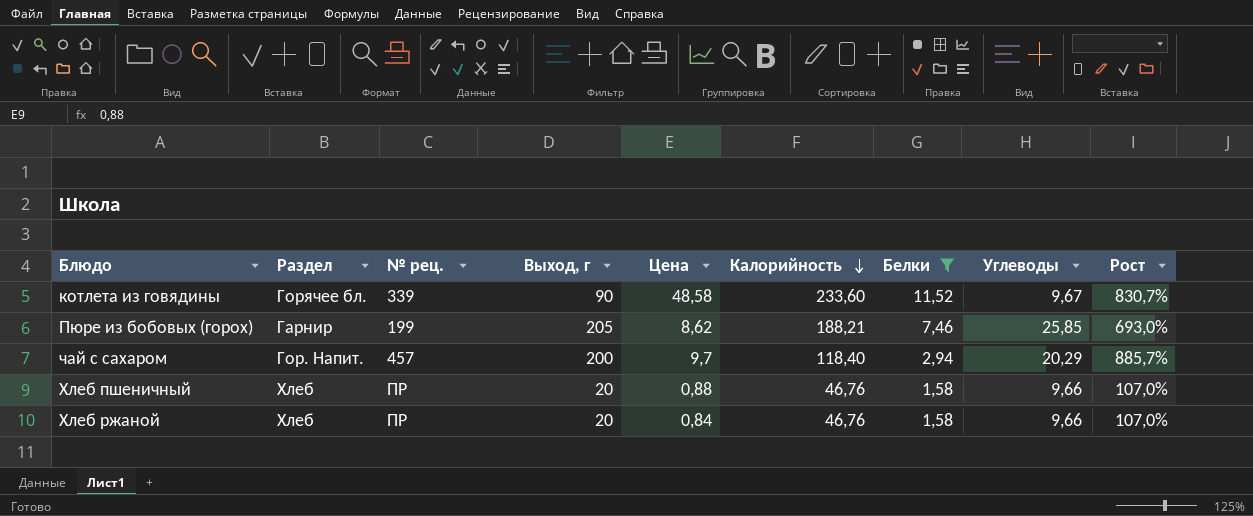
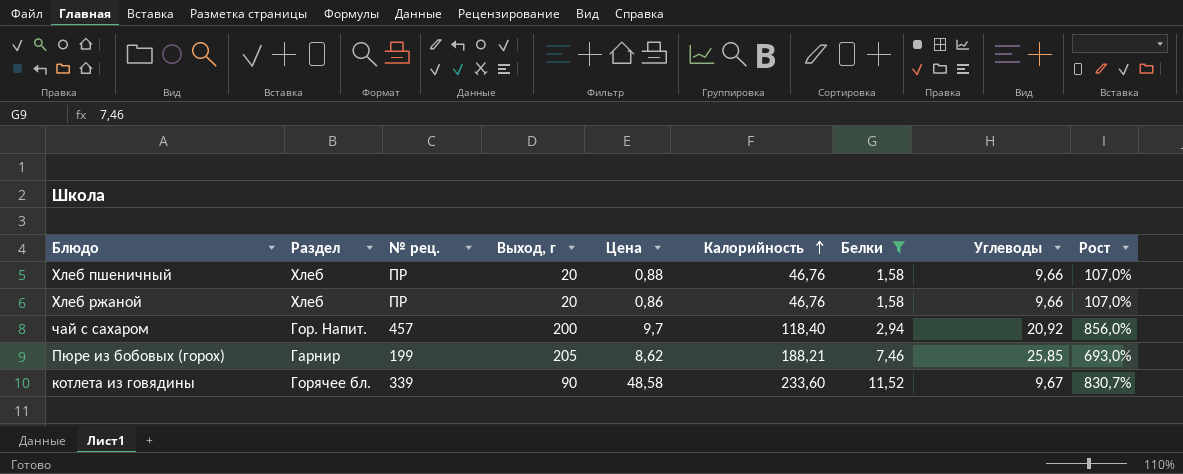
row order: Калорийность descending -> Калорийность ascending
Хлеб ржаной | Цена: 0,84 -> 0,86
чай с сахаром | Углеводы: 20,29 -> 20,92
чай с сахаром | Рост: 885,7% -> 856,0%

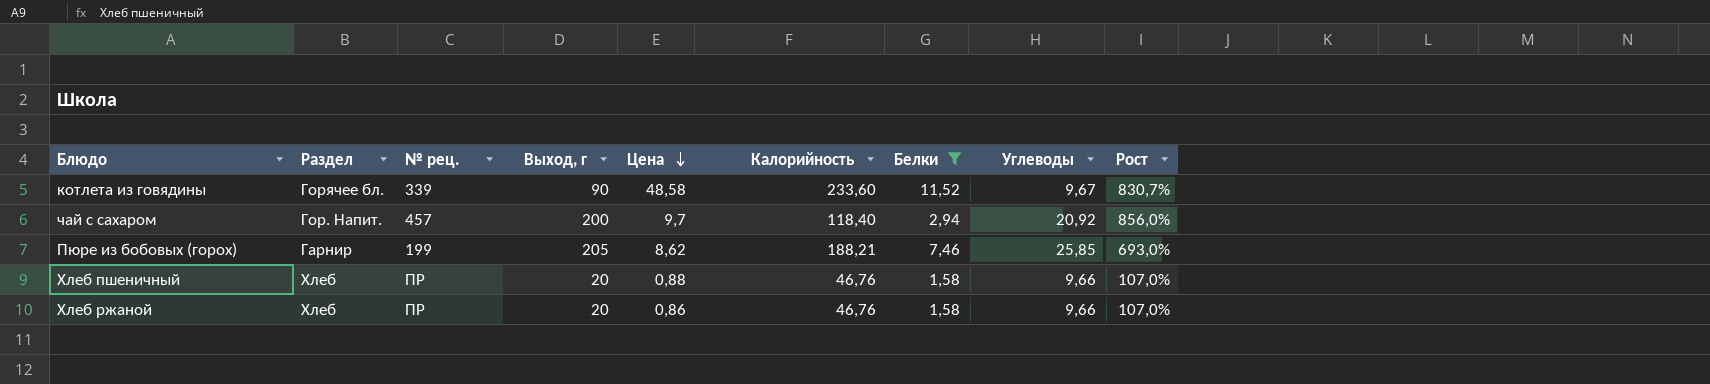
row order: Калорийность ascending -> Цена descending

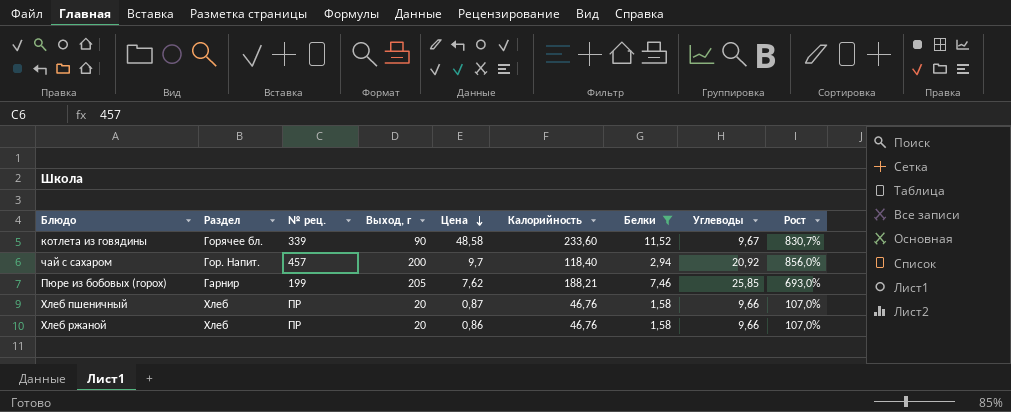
Пюре из бобовых (горох) | Цена: 8,62 -> 7,62
Хлеб пшеничный | Цена: 0,88 -> 0,87

